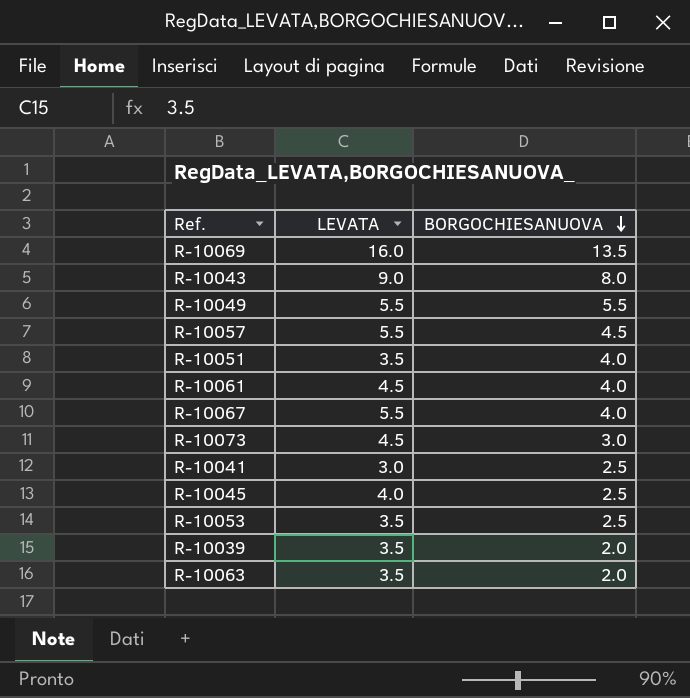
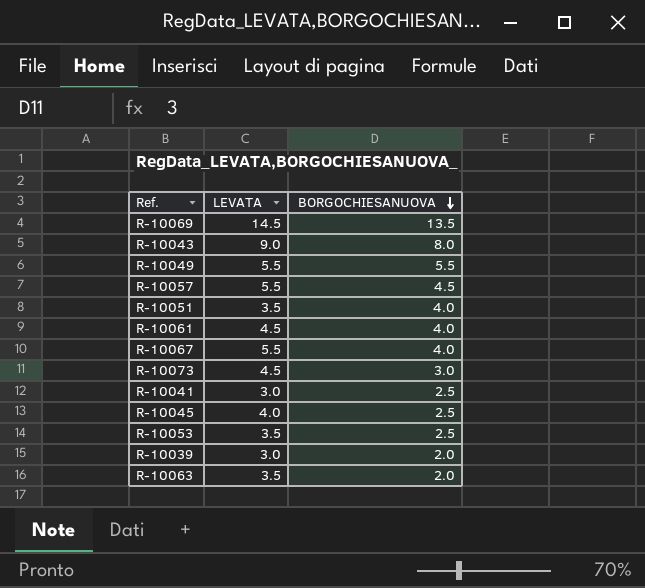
R-10069 | LEVATA: 16.0 -> 14.5
R-10039 | LEVATA: 3.5 -> 3.0

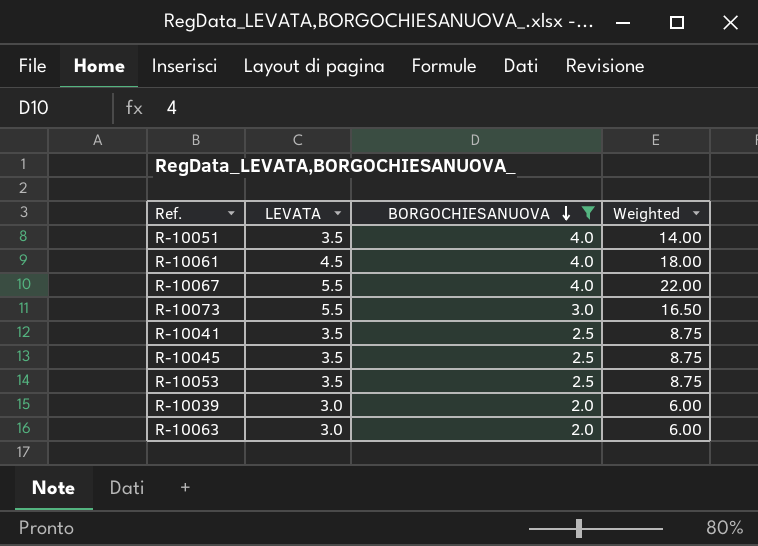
filter: none -> BORGOCHIESANUOVA <= 4.0
column Weighted | formula: none -> [LEVATA] * [BORGOCHIESANUOVA]
R-10073 | LEVATA: 4.5 -> 5.5
R-10041 | LEVATA: 3.0 -> 3.5
R-10045 | LEVATA: 4.0 -> 3.5
R-10063 | LEVATA: 3.5 -> 3.0

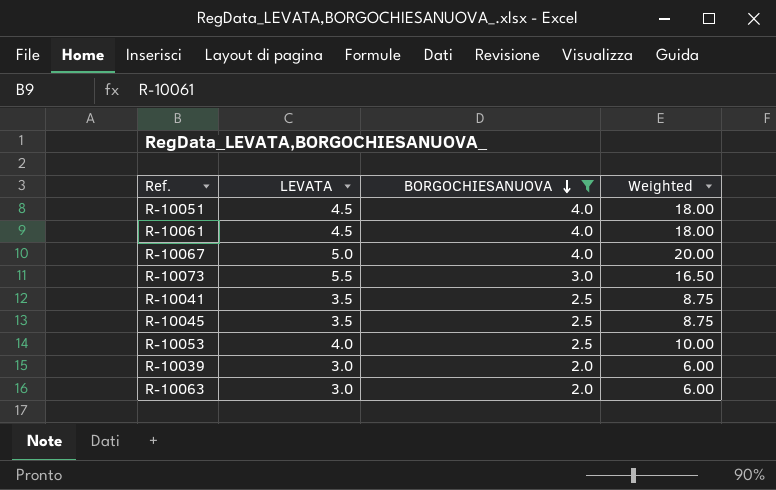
R-10051 | LEVATA: 3.5 -> 4.5
R-10051 | Weighted: 14.00 -> 18.00
R-10067 | LEVATA: 5.5 -> 5.0
R-10067 | Weighted: 22.00 -> 20.00
R-10053 | LEVATA: 3.5 -> 4.0
R-10053 | Weighted: 8.75 -> 10.00

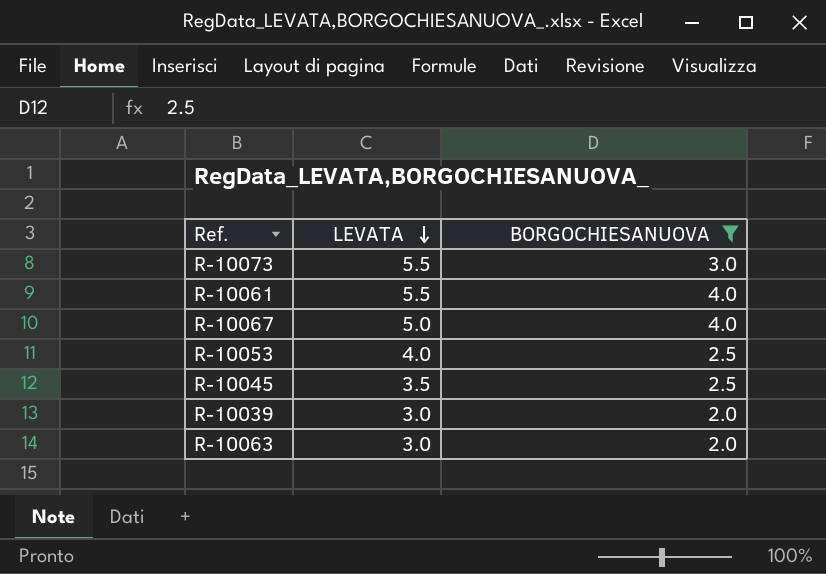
row order: BORGOCHIESANUOVA descending -> LEVATA descending
column Weighted | formula: [LEVATA] * [BORGOCHIESANUOVA] -> none
row R-10051: 4.5 | 4.0 | 18.00 -> none
row R-10041: 3.5 | 2.5 | 8.75 -> none
R-10061 | LEVATA: 4.5 -> 5.5

